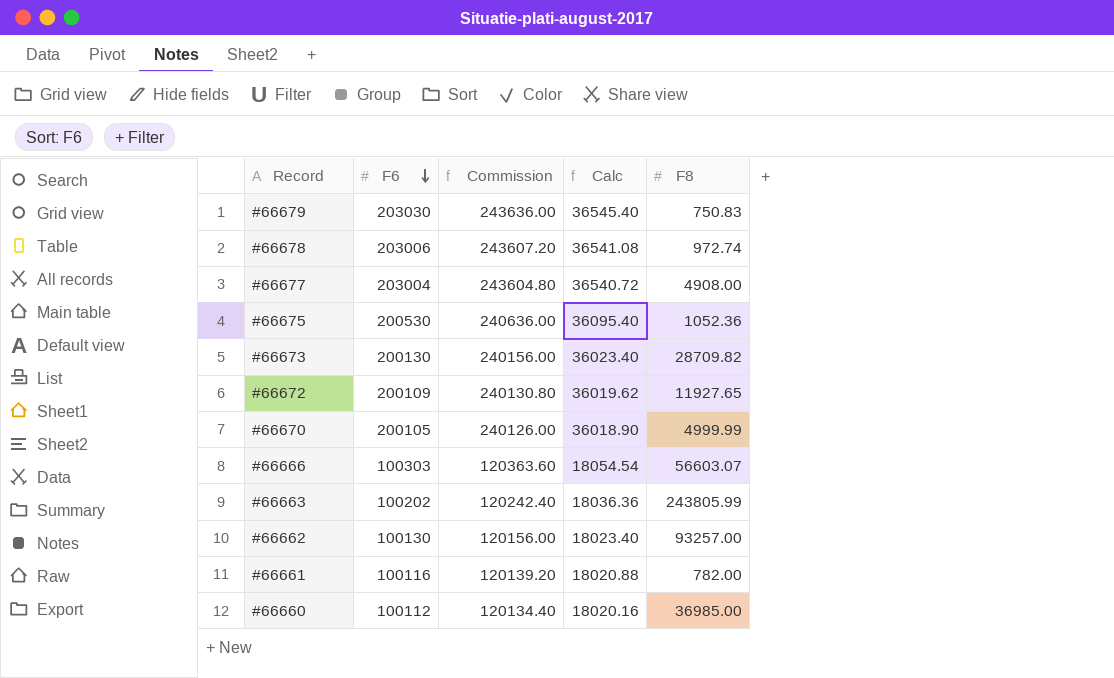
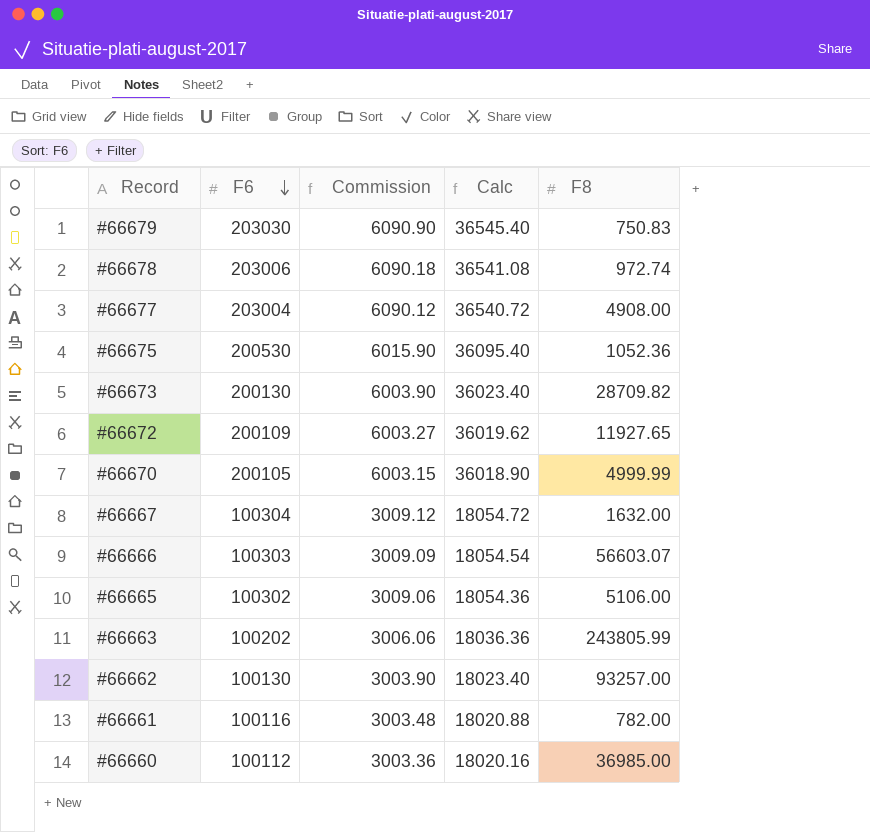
column Commission | formula: [F6] * 1.2 -> [F6] * 0.03
row #66667: none -> 100304 | 3009.12 | 18054.72 | 1632.00
row #66665: none -> 100302 | 3009.06 | 18054.36 | 5106.00

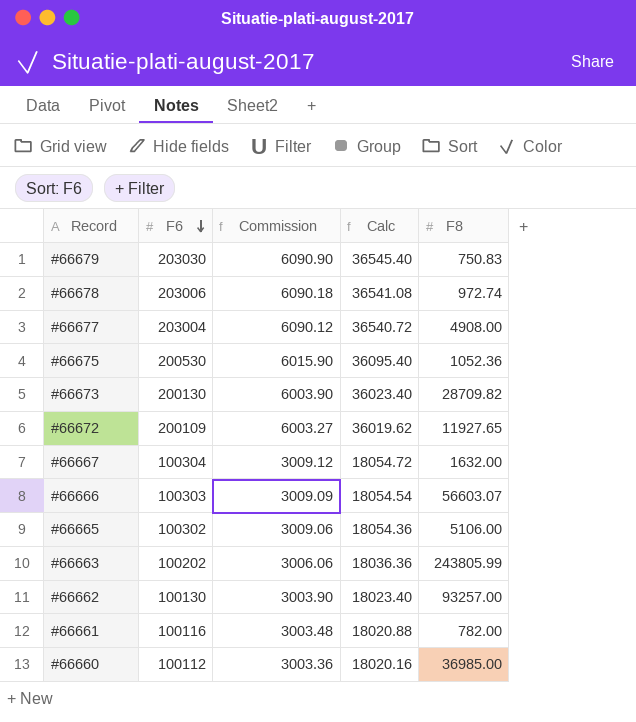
row #66670: 200105 | 6003.15 | 36018.90 | 4999.99 -> none

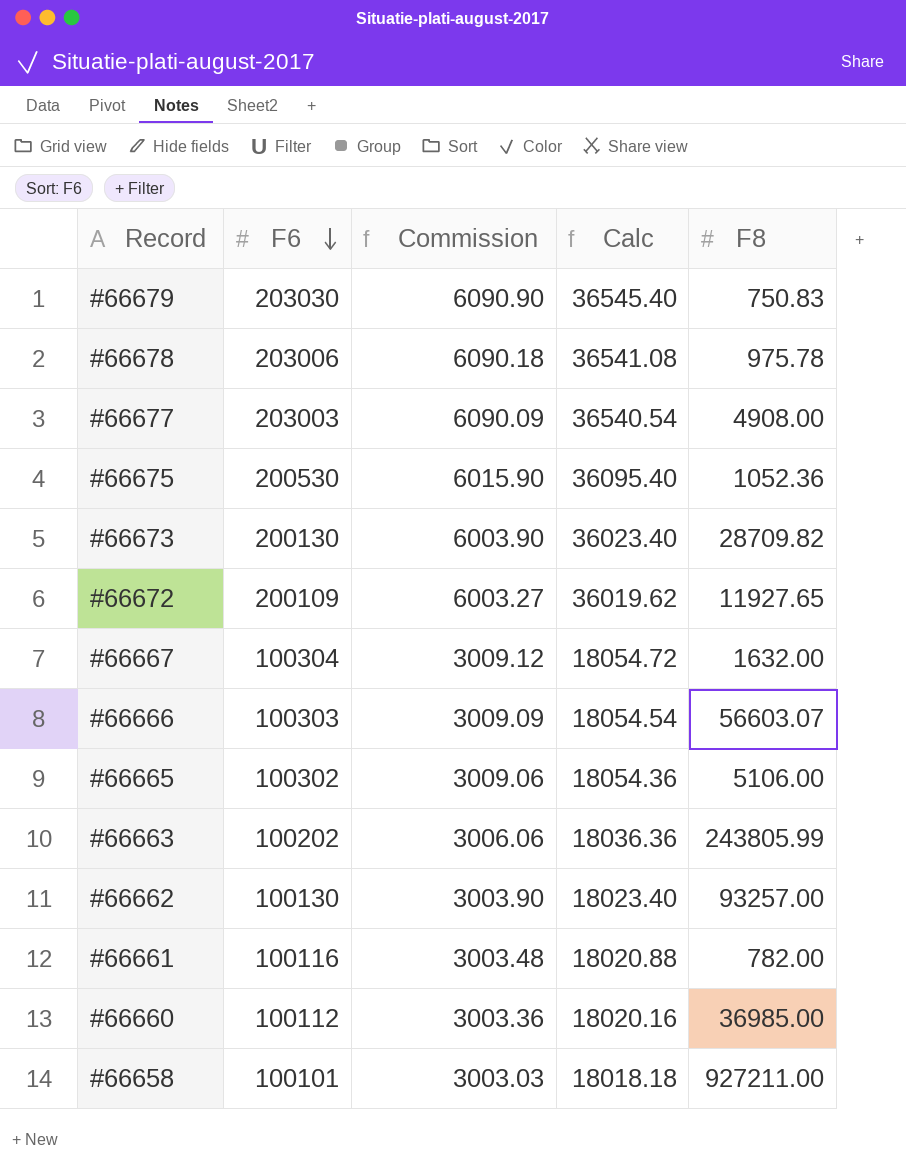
#66678 | F8: 972.74 -> 975.78
#66677 | F6: 203004 -> 203003
#66677 | Commission: 6090.12 -> 6090.09
#66677 | Calc: 36540.72 -> 36540.54
row #66658: none -> 100101 | 3003.03 | 18018.18 | 927211.00

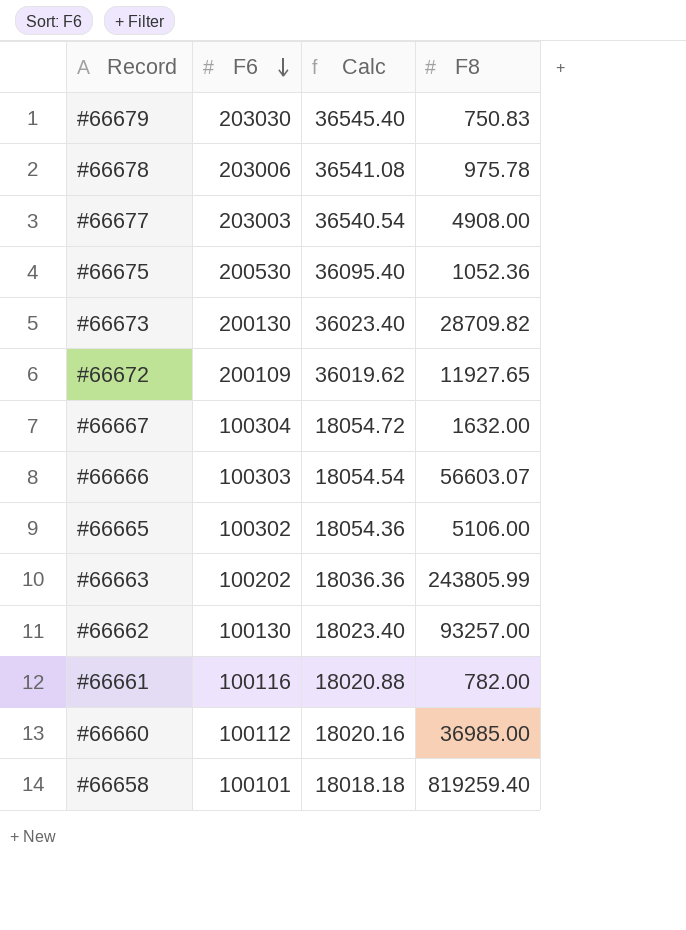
column Commission | formula: [F6] * 0.03 -> none
#66658 | F8: 927211.00 -> 819259.40

